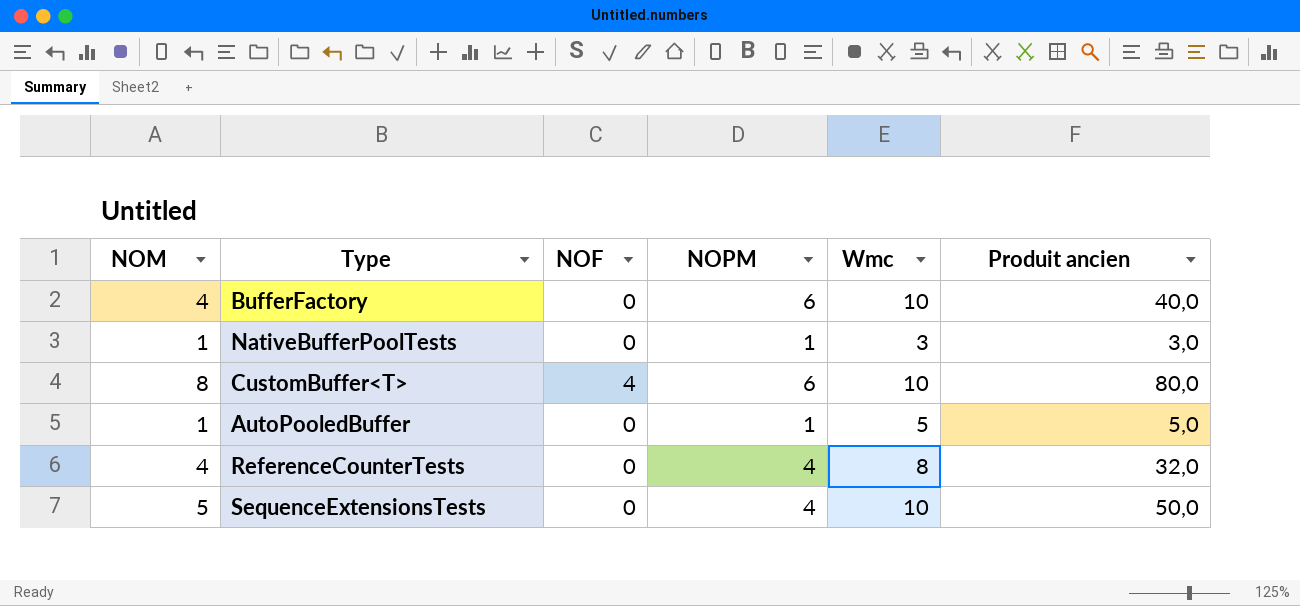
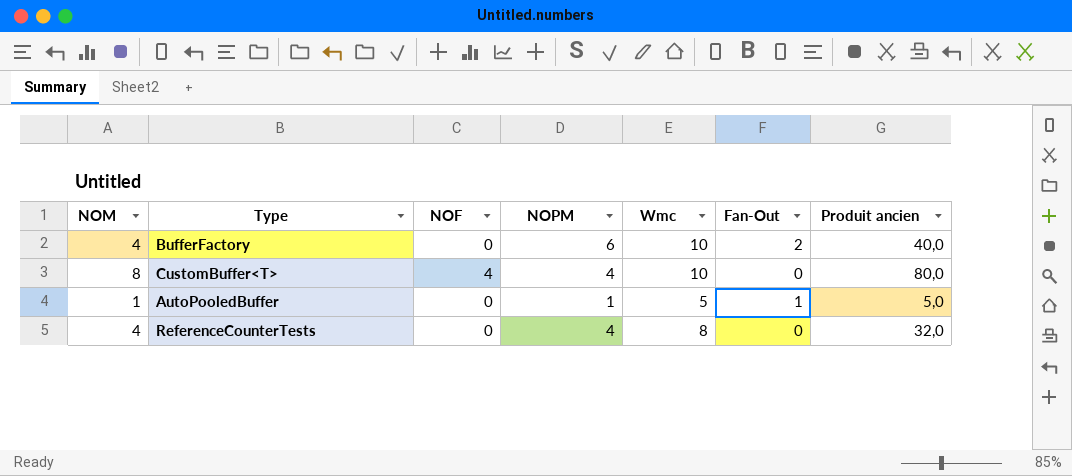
column Fan-Out | position: none -> 6
row NativeBufferPoolTests: 1 | 0 | 1 | 3 | 3,0 -> none
row SequenceExtensionsTests: 5 | 0 | 4 | 10 | 50,0 -> none
CustomBuffer<T> | NOPM: 6 -> 4

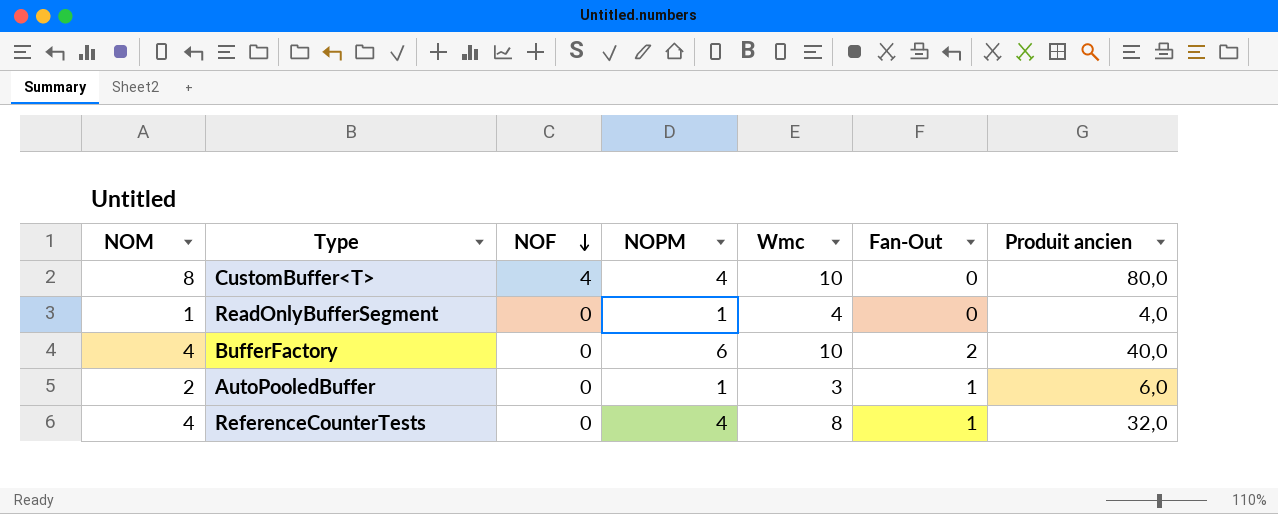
row order: none -> NOF descending
row ReadOnlyBufferSegment: none -> 1 | 0 | 1 | 4 | 0 | 4,0
AutoPooledBuffer | NOM: 1 -> 2
AutoPooledBuffer | Wmc: 5 -> 3
AutoPooledBuffer | Produit ancien: 5,0 -> 6,0
ReferenceCounterTests | Fan-Out: 0 -> 1

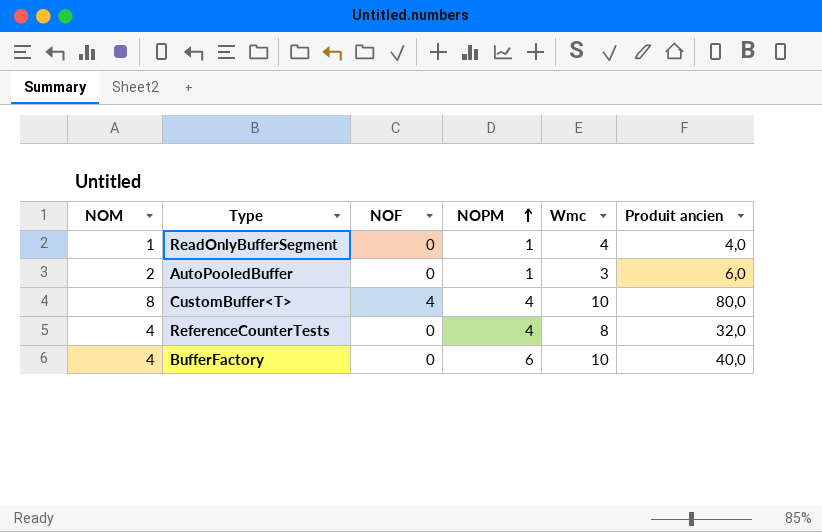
row order: NOF descending -> NOPM ascending
column Fan-Out | position: 6 -> none

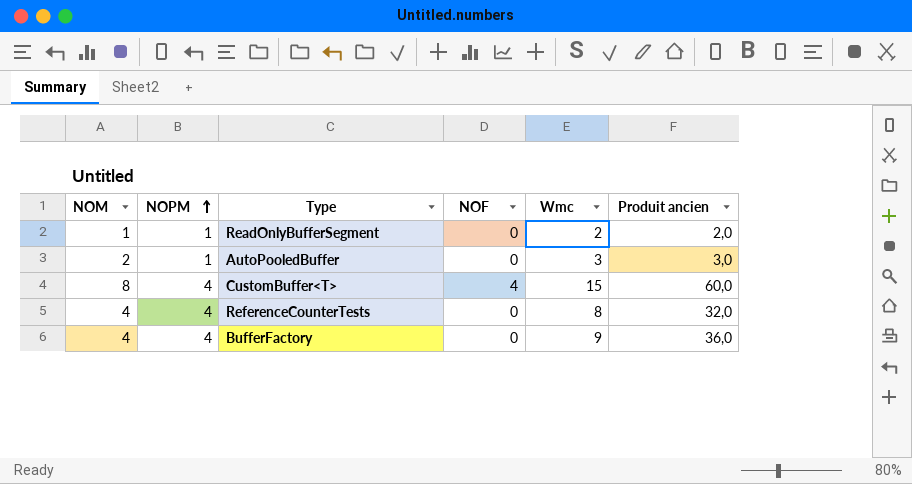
column NOPM | position: 4 -> 2
column Produit ancien | formula: [NOM] * [Wmc] -> [NOPM] * [Wmc]
ReadOnlyBufferSegment | Wmc: 4 -> 2
CustomBuffer<T> | Wmc: 10 -> 15
BufferFactory | NOPM: 6 -> 4
BufferFactory | Wmc: 10 -> 9

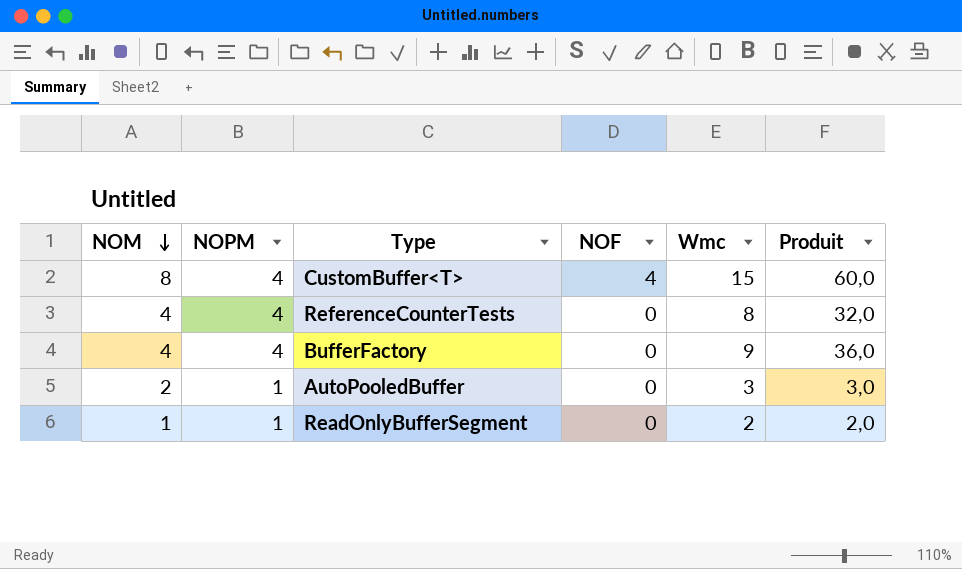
row order: NOPM ascending -> NOM descending
column name: Produit ancien -> Produit

